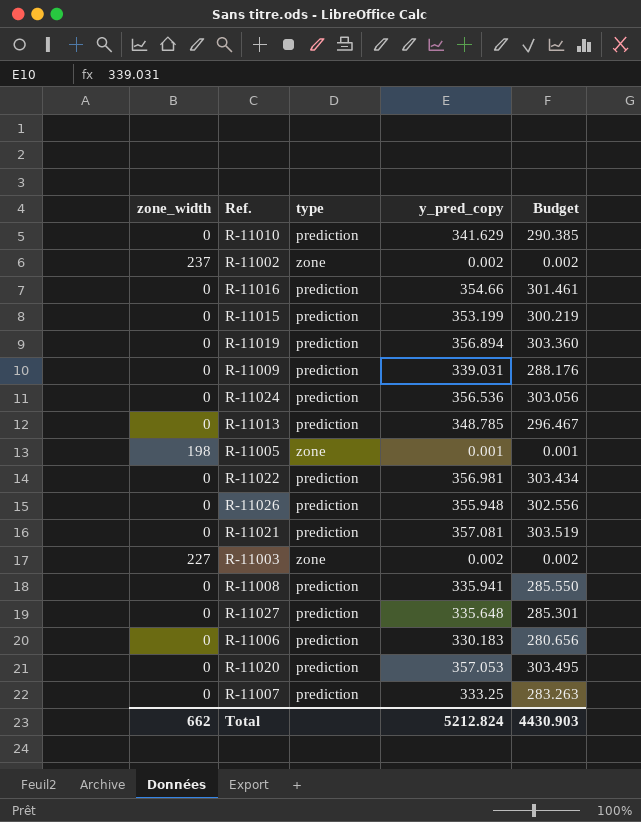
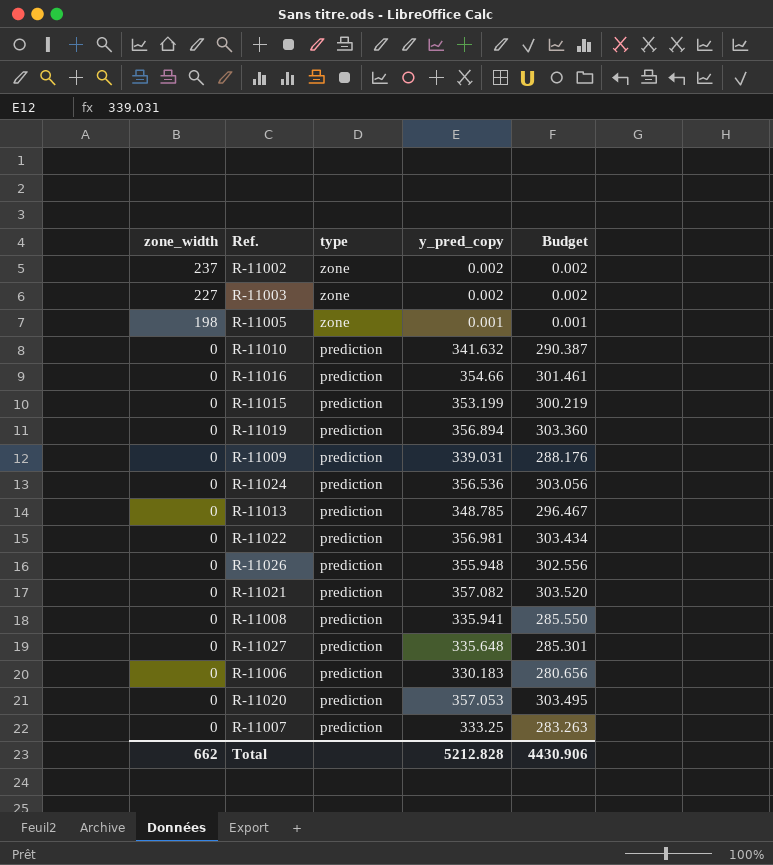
row order: none -> zone_width descending
R-11010 | y_pred_copy: 341.629 -> 341.632
R-11010 | Budget: 290.385 -> 290.387
R-11021 | y_pred_copy: 357.081 -> 357.082
R-11021 | Budget: 303.519 -> 303.520
Total | y_pred_copy: 5212.824 -> 5212.828
Total | Budget: 4430.903 -> 4430.906

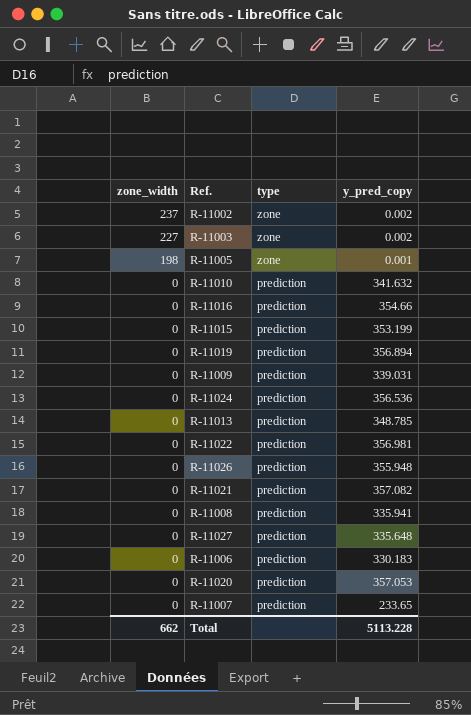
column Budget | formula: [y_pred_copy] * 0.85 -> none
R-11007 | y_pred_copy: 333.25 -> 233.65
Total | y_pred_copy: 5212.828 -> 5113.228

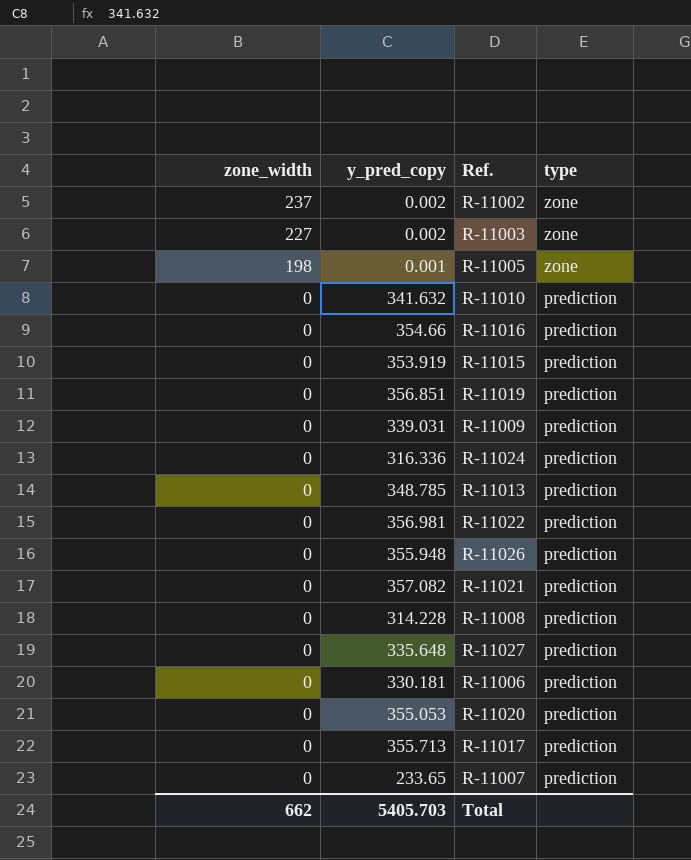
column y_pred_copy | position: 4 -> 2
R-11015 | y_pred_copy: 353.199 -> 353.919
R-11019 | y_pred_copy: 356.894 -> 356.851
R-11024 | y_pred_copy: 356.536 -> 316.336
R-11008 | y_pred_copy: 335.941 -> 314.228
R-11006 | y_pred_copy: 330.183 -> 330.181
R-11020 | y_pred_copy: 357.053 -> 355.053
row R-11017: none -> 0 | 355.713 | prediction
Total | y_pred_copy: 5113.228 -> 5405.703

